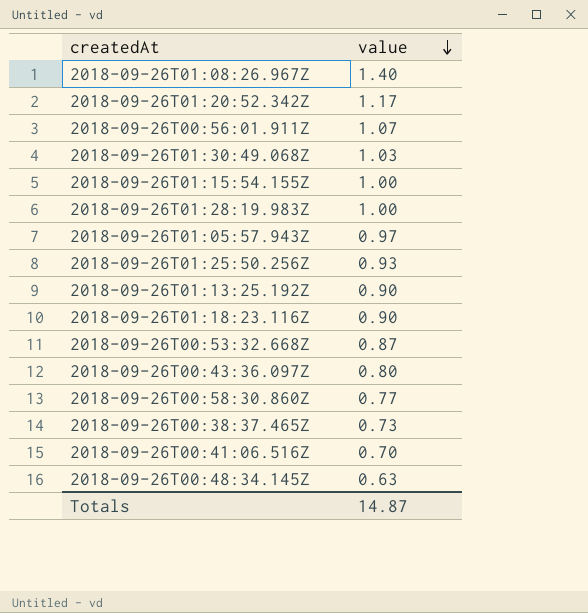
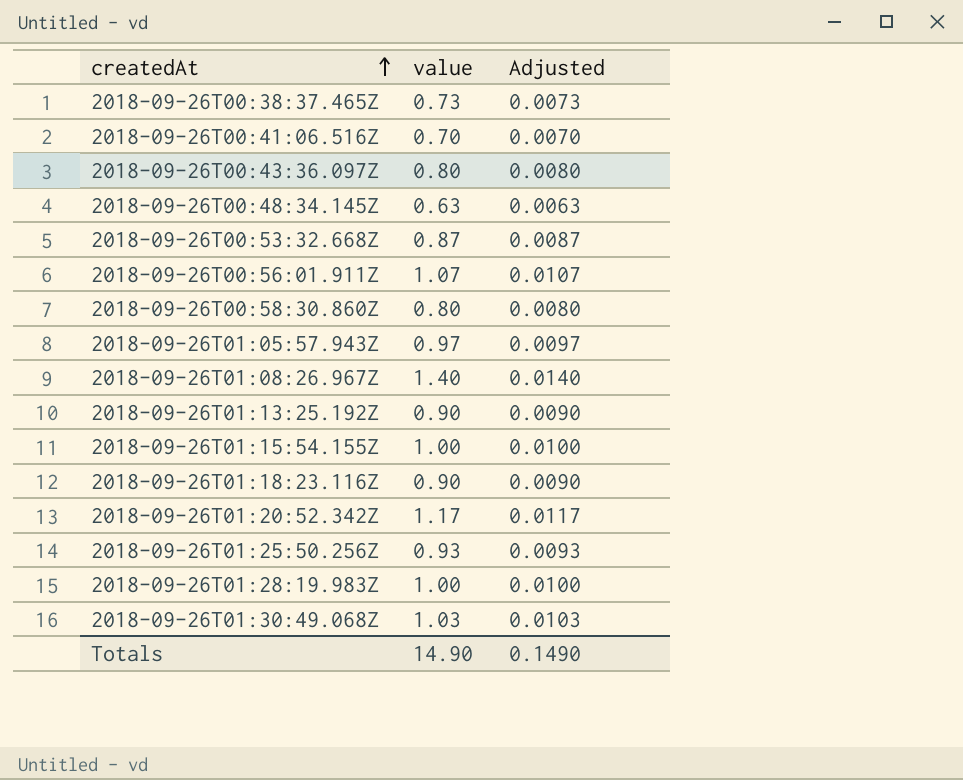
row order: value descending -> createdAt ascending
column Adjusted | formula: none -> [value] * 0.01
2018-09-26T00:58:30.860Z | value: 0.77 -> 0.80
Totals | value: 14.87 -> 14.90

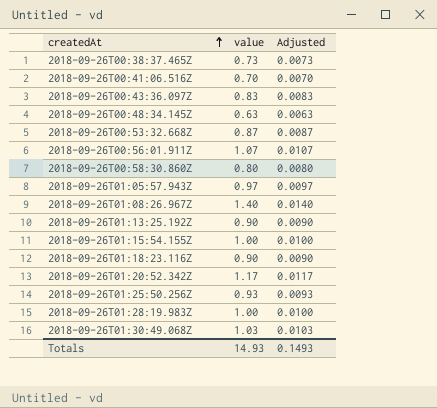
2018-09-26T00:43:36.097Z | value: 0.80 -> 0.83
2018-09-26T00:43:36.097Z | Adjusted: 0.0080 -> 0.0083
Totals | value: 14.90 -> 14.93
Totals | Adjusted: 0.1490 -> 0.1493

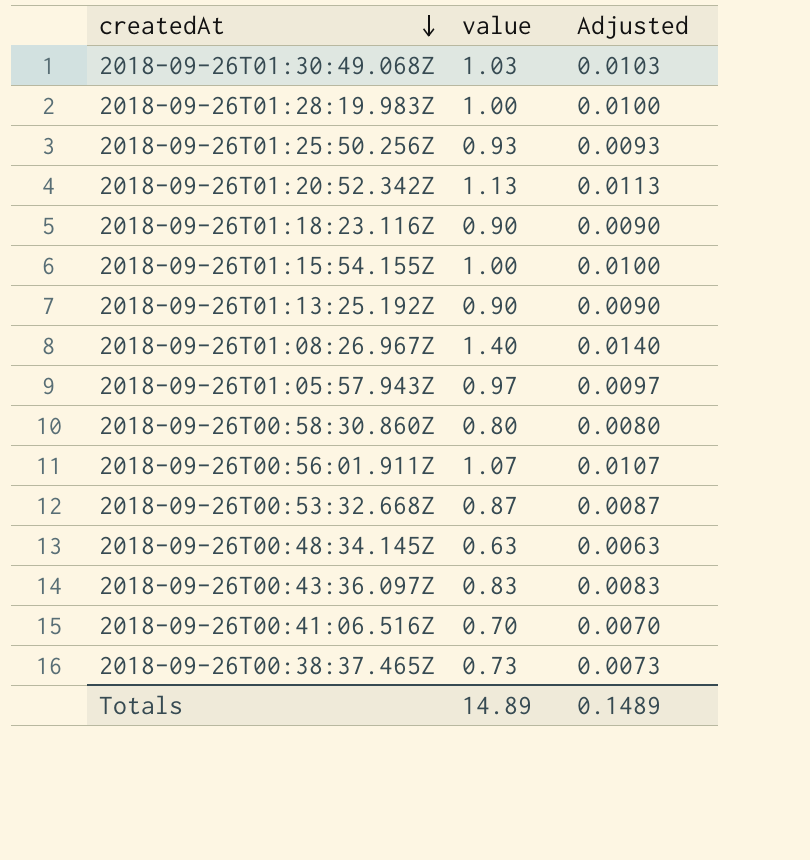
row order: createdAt ascending -> createdAt descending
2018-09-26T01:20:52.342Z | value: 1.17 -> 1.13
2018-09-26T01:20:52.342Z | Adjusted: 0.0117 -> 0.0113
Totals | value: 14.93 -> 14.89
Totals | Adjusted: 0.1493 -> 0.1489

